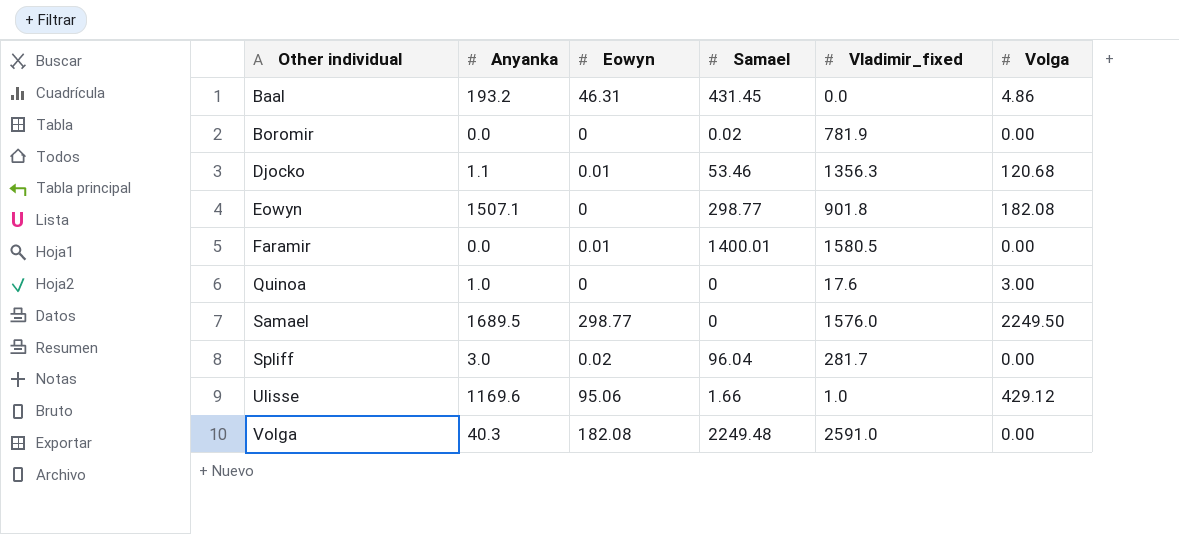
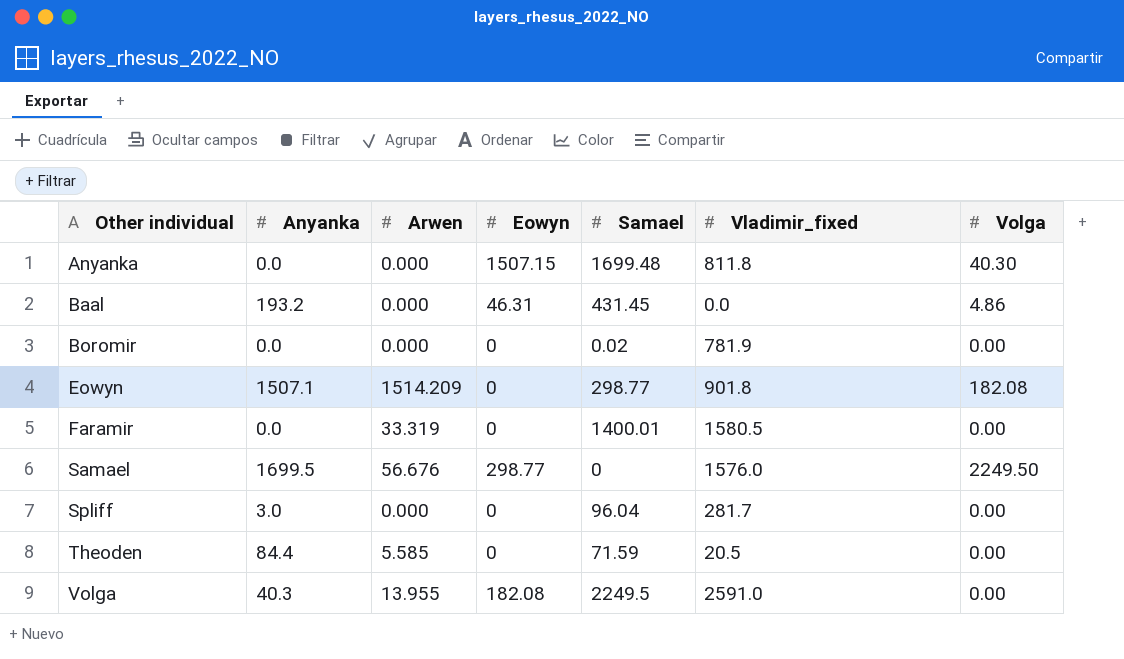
column Arwen | position: none -> 3
row Djocko: 1.1 | 0.01 | 53.46 | 1356.3 | 120.68 -> none
row Quinoa: 1.0 | 0 | 0 | 17.6 | 3.00 -> none
row Ulisse: 1169.6 | 95.06 | 1.66 | 1.0 | 429.12 -> none
row Anyanka: none -> 0.0 | 0.000 | 1507.15 | 1699.48 | 811.8 | 40.30
Faramir | Eowyn: 0.01 -> 0
Samael | Anyanka: 1689.5 -> 1699.5
Spliff | Eowyn: 0.02 -> 0
row Theoden: none -> 84.4 | 5.585 | 0 | 71.59 | 20.5 | 0.00
Volga | Samael: 2249.48 -> 2249.5

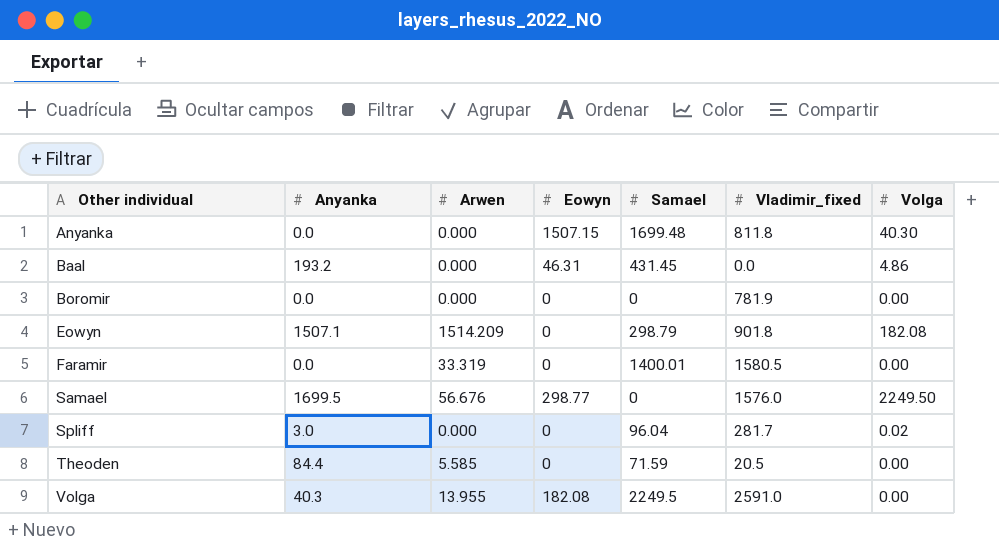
Boromir | Samael: 0.02 -> 0
Eowyn | Samael: 298.77 -> 298.79
Spliff | Volga: 0.00 -> 0.02

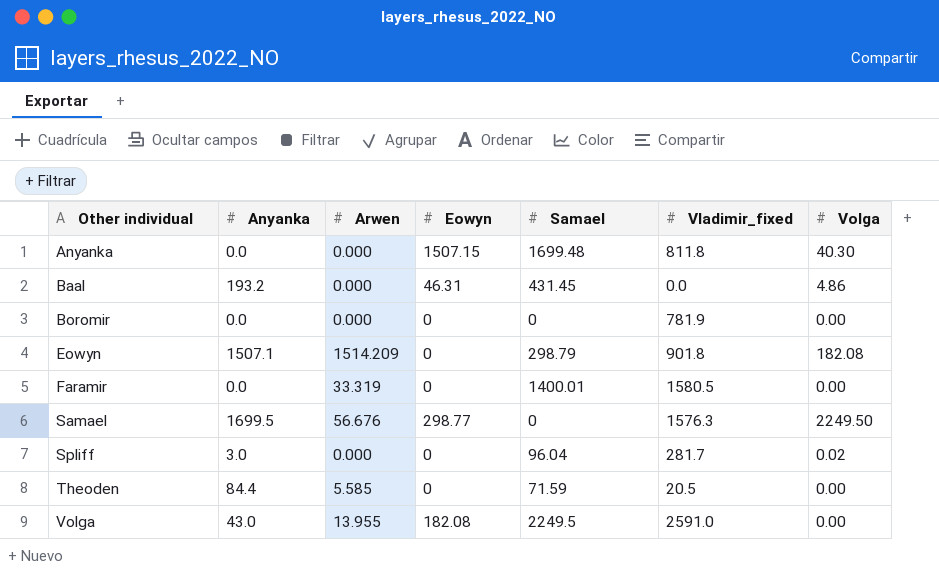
Samael | Vladimir_fixed: 1576.0 -> 1576.3
Volga | Anyanka: 40.3 -> 43.0

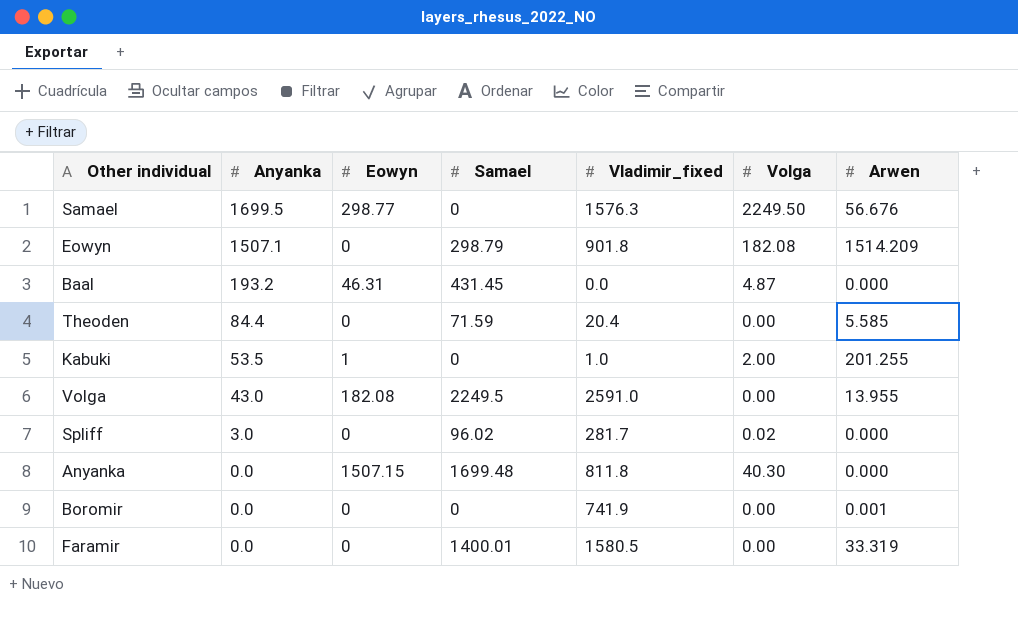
row order: Other individual ascending -> Anyanka descending
column Arwen | position: 3 -> 7
Baal | Volga: 4.86 -> 4.87
Theoden | Vladimir_fixed: 20.5 -> 20.4
row Kabuki: none -> 53.5 | 1 | 0 | 1.0 | 2.00 | 201.255
Spliff | Samael: 96.04 -> 96.02
Boromir | Vladimir_fixed: 781.9 -> 741.9
Boromir | Arwen: 0.000 -> 0.001

